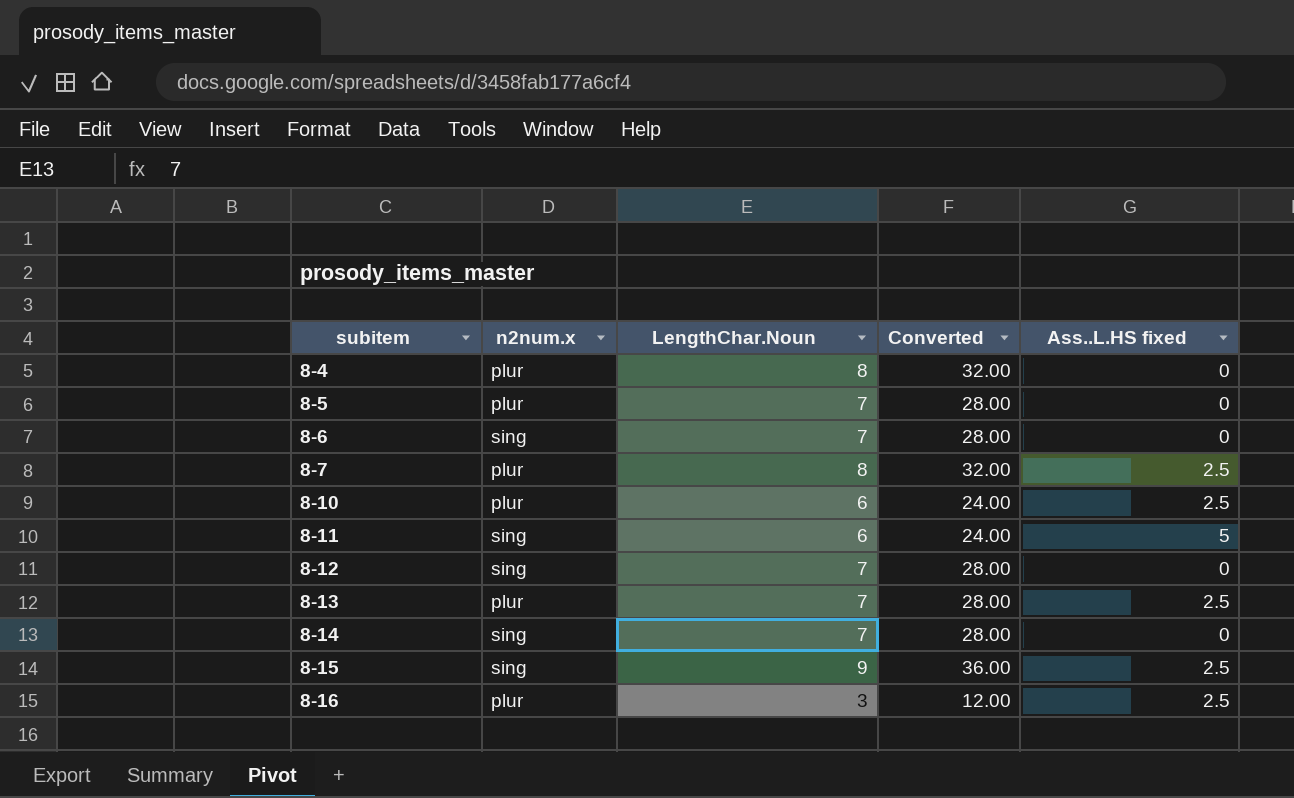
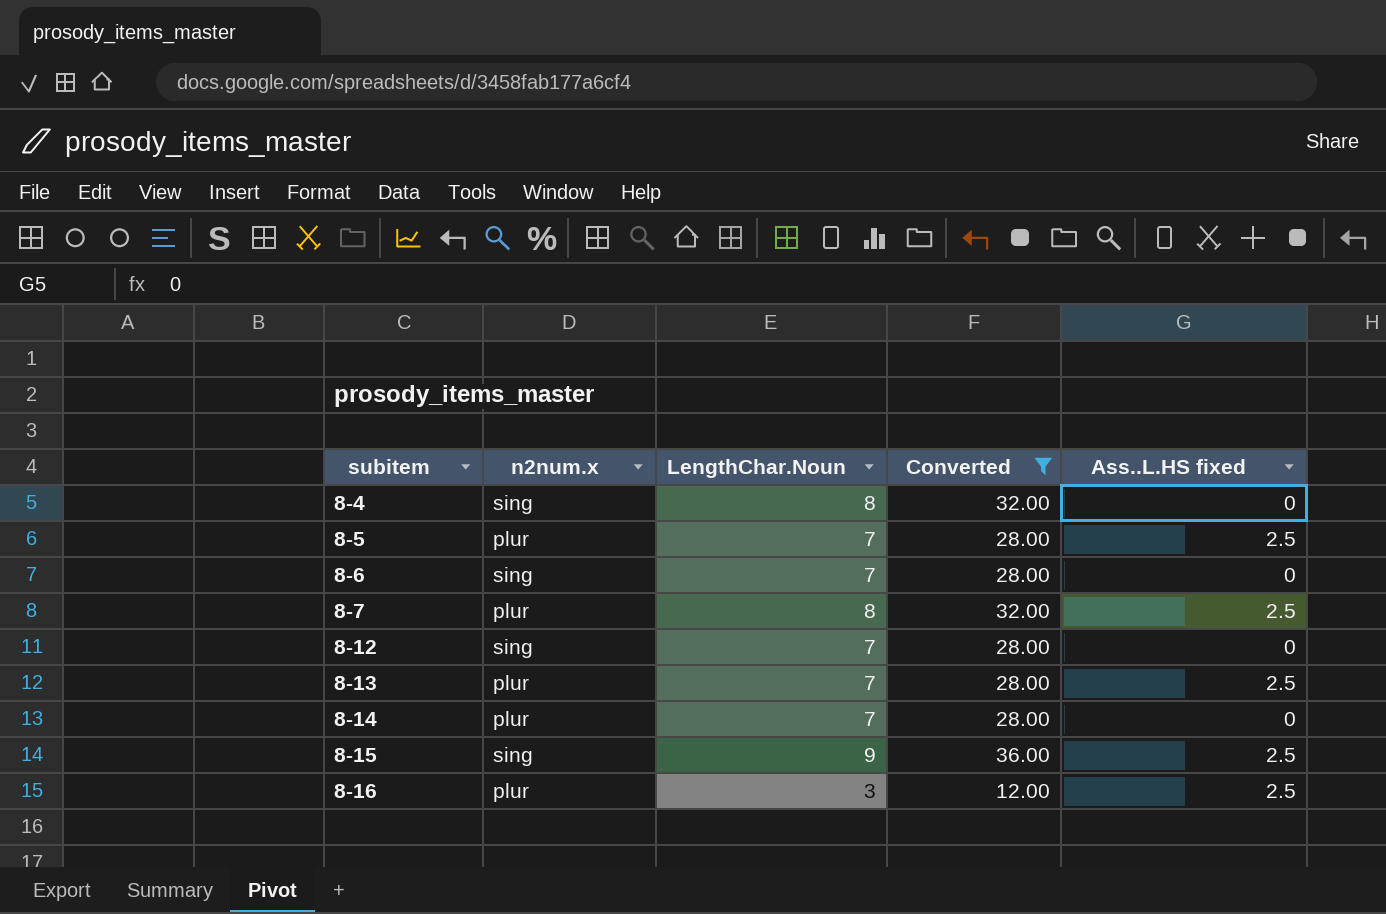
filter: none -> Converted != 24.00
8-4 | n2num.x: plur -> sing
8-5 | Ass..L.HS fixed: 0 -> 2.5
8-14 | n2num.x: sing -> plur

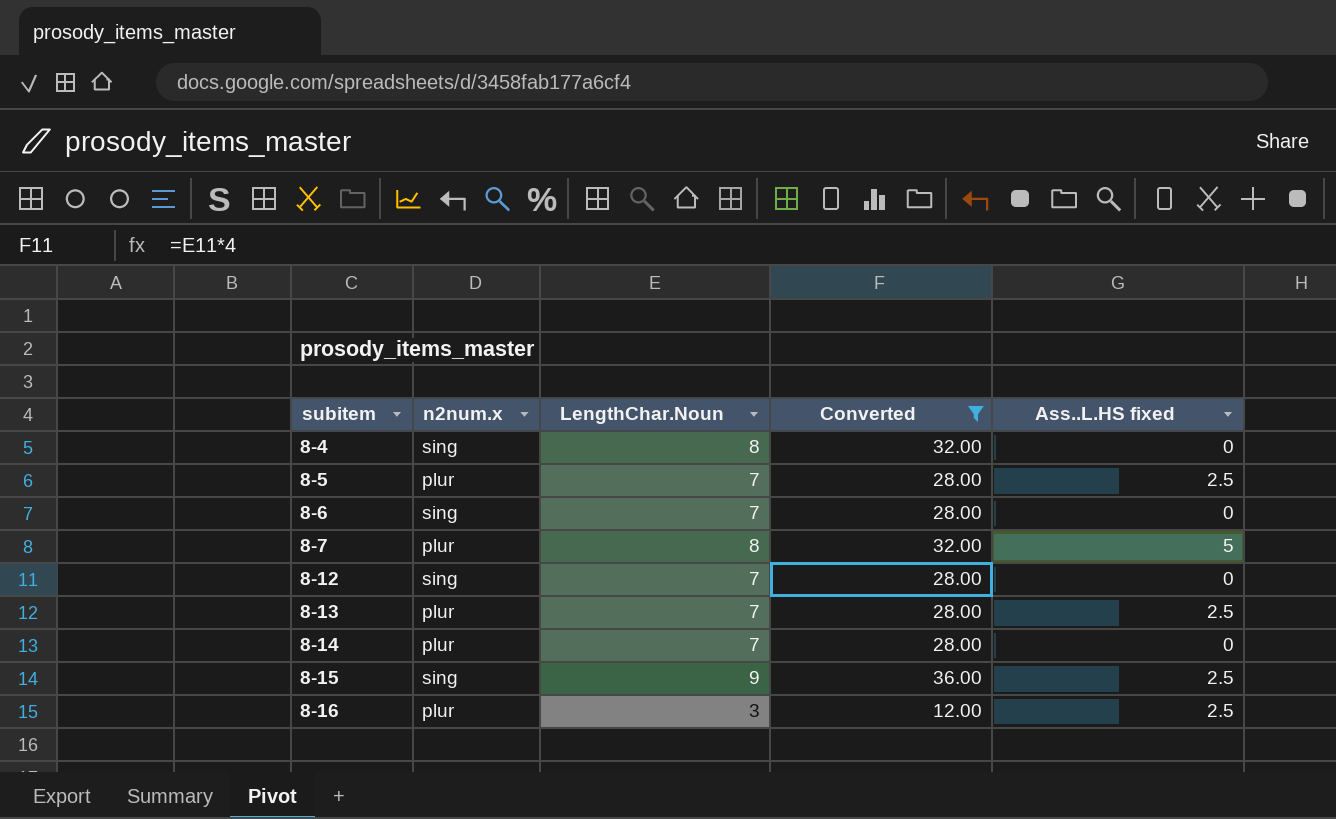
8-7 | Ass..L.HS fixed: 2.5 -> 5

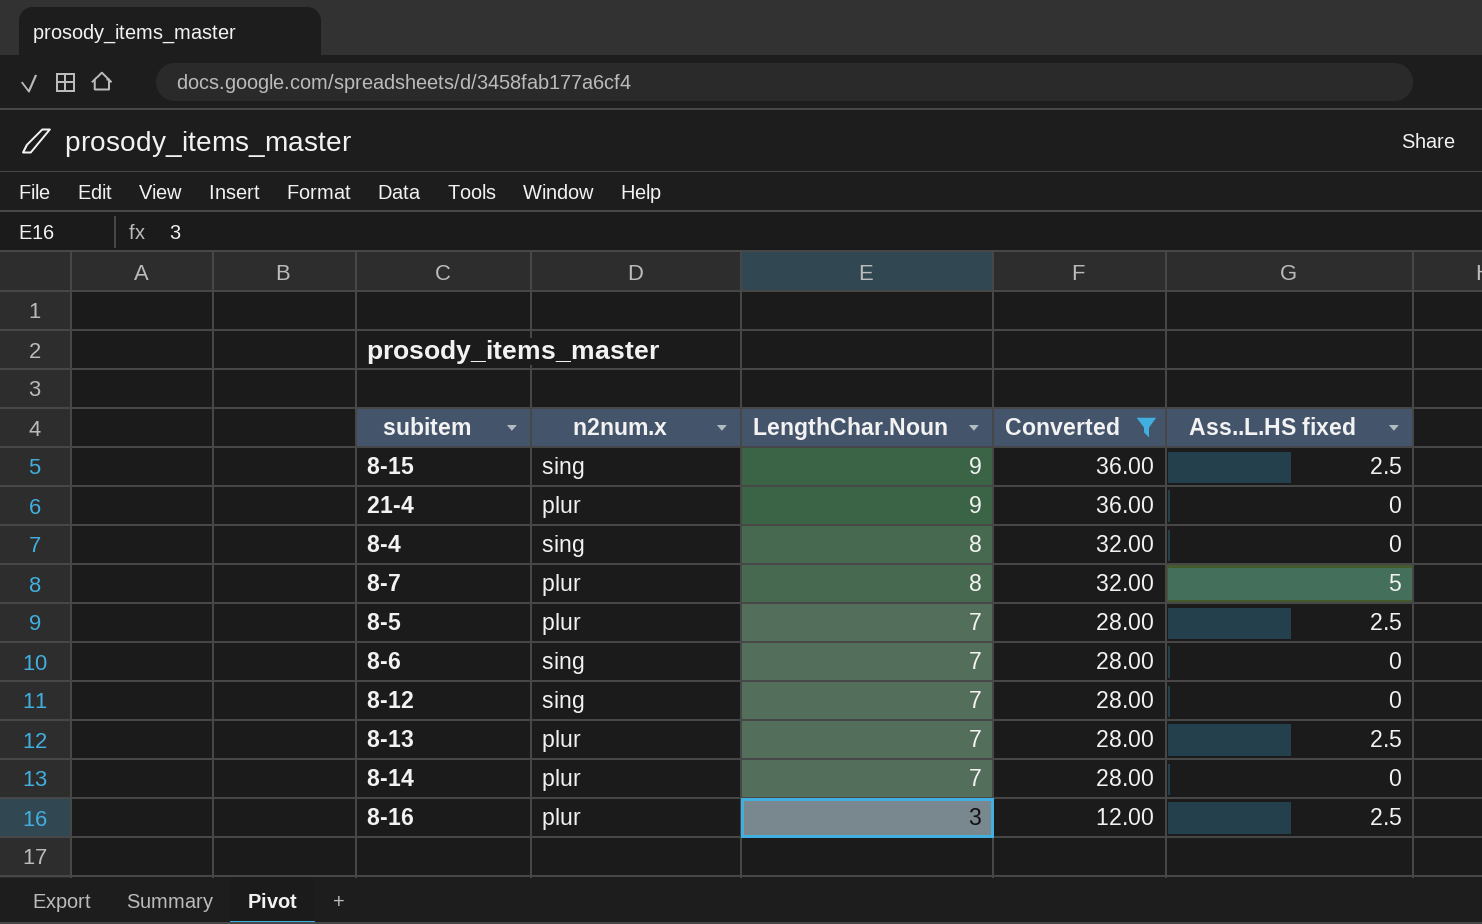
row order: subitem ascending -> LengthChar.Noun descending
row 21-4: none -> plur | 9 | 36.00 | 0

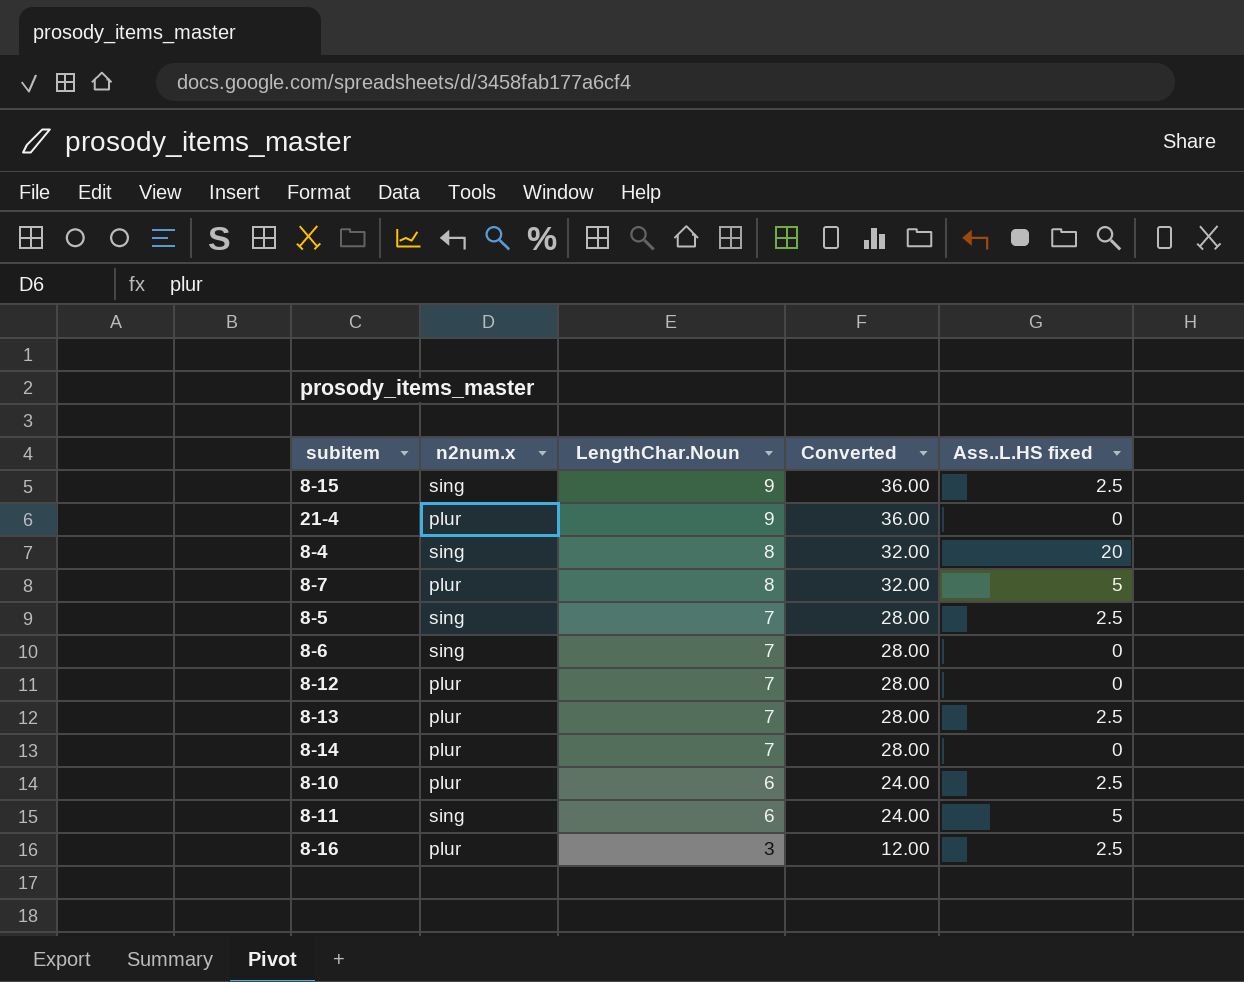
filter: Converted != 24.00 -> none
8-4 | Ass..L.HS fixed: 0 -> 20
8-5 | n2num.x: plur -> sing
8-12 | n2num.x: sing -> plur

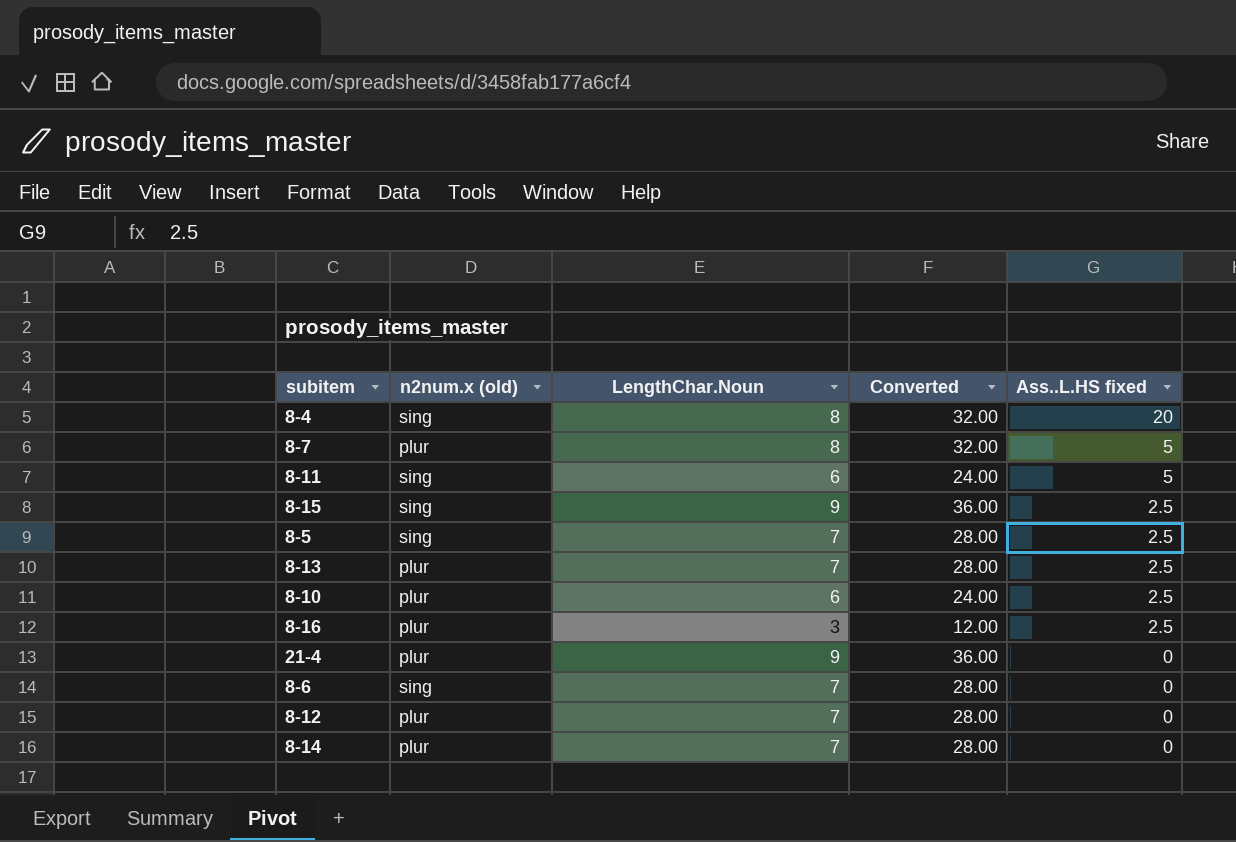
row order: LengthChar.Noun descending -> Ass..L.HS fixed descending
column name: n2num.x -> n2num.x (old)

